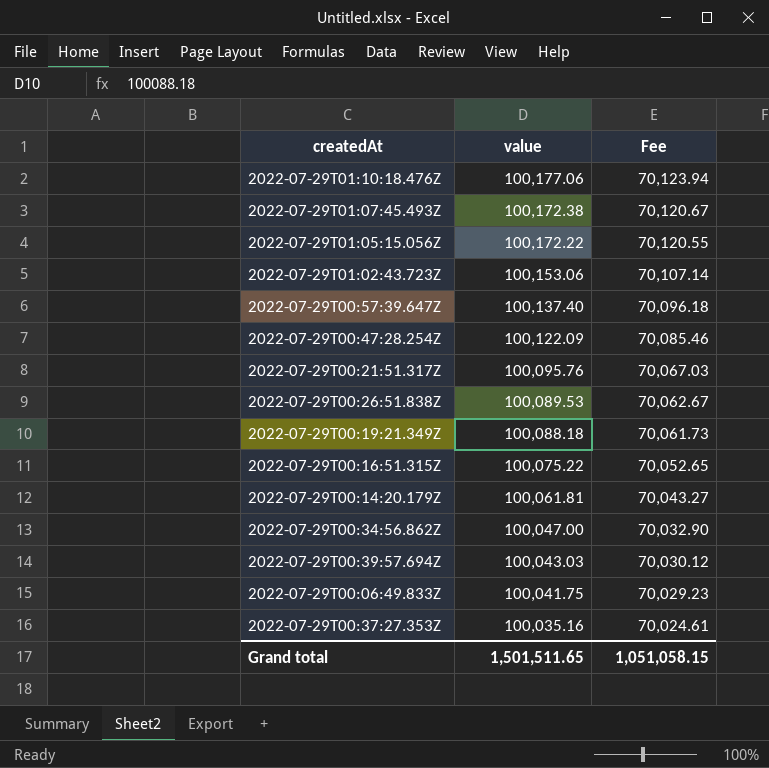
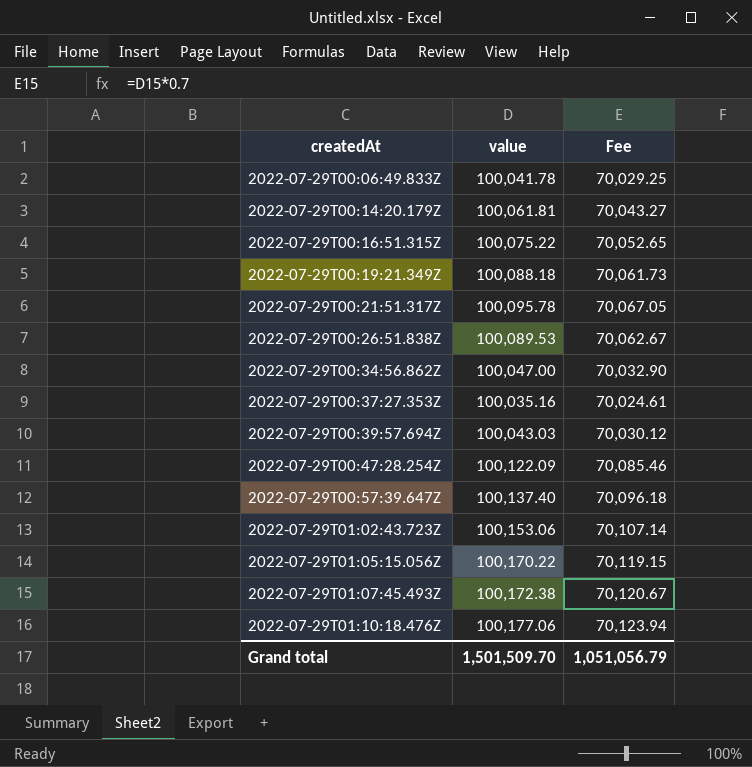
row order: value descending -> createdAt ascending
2022-07-29T00:06:49.833Z | value: 100,041.75 -> 100,041.78
2022-07-29T00:06:49.833Z | Fee: 70,029.23 -> 70,029.25
2022-07-29T00:21:51.317Z | value: 100,095.76 -> 100,095.78
2022-07-29T00:21:51.317Z | Fee: 70,067.03 -> 70,067.05
2022-07-29T01:05:15.056Z | value: 100,172.22 -> 100,170.22
2022-07-29T01:05:15.056Z | Fee: 70,120.55 -> 70,119.15
Grand total | value: 1,501,511.65 -> 1,501,509.70
Grand total | Fee: 1,051,058.15 -> 1,051,056.79

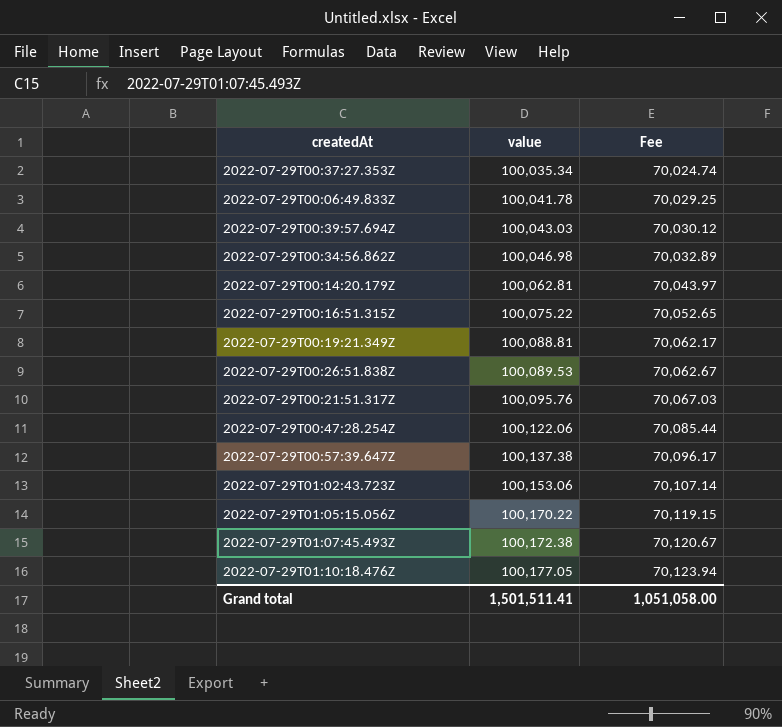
row order: createdAt ascending -> value ascending
2022-07-29T00:37:27.353Z | value: 100,035.16 -> 100,035.34
2022-07-29T00:37:27.353Z | Fee: 70,024.61 -> 70,024.74
2022-07-29T00:34:56.862Z | value: 100,047.00 -> 100,046.98
2022-07-29T00:34:56.862Z | Fee: 70,032.90 -> 70,032.89
2022-07-29T00:14:20.179Z | value: 100,061.81 -> 100,062.81
2022-07-29T00:14:20.179Z | Fee: 70,043.27 -> 70,043.97
2022-07-29T00:19:21.349Z | value: 100,088.18 -> 100,088.81
2022-07-29T00:19:21.349Z | Fee: 70,061.73 -> 70,062.17
2022-07-29T00:21:51.317Z | value: 100,095.78 -> 100,095.76
2022-07-29T00:21:51.317Z | Fee: 70,067.05 -> 70,067.03
2022-07-29T00:47:28.254Z | value: 100,122.09 -> 100,122.06
2022-07-29T00:47:28.254Z | Fee: 70,085.46 -> 70,085.44
2022-07-29T00:57:39.647Z | value: 100,137.40 -> 100,137.38
2022-07-29T00:57:39.647Z | Fee: 70,096.18 -> 70,096.17
2022-07-29T01:10:18.476Z | value: 100,177.06 -> 100,177.05
Grand total | value: 1,501,509.70 -> 1,501,511.41
Grand total | Fee: 1,051,056.79 -> 1,051,058.00

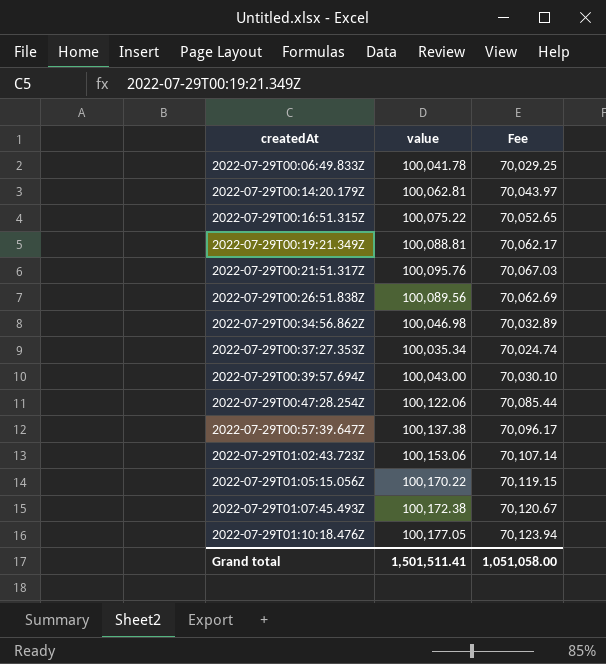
row order: value ascending -> createdAt ascending
2022-07-29T00:26:51.838Z | value: 100,089.53 -> 100,089.56
2022-07-29T00:26:51.838Z | Fee: 70,062.67 -> 70,062.69
2022-07-29T00:39:57.694Z | value: 100,043.03 -> 100,043.00
2022-07-29T00:39:57.694Z | Fee: 70,030.12 -> 70,030.10

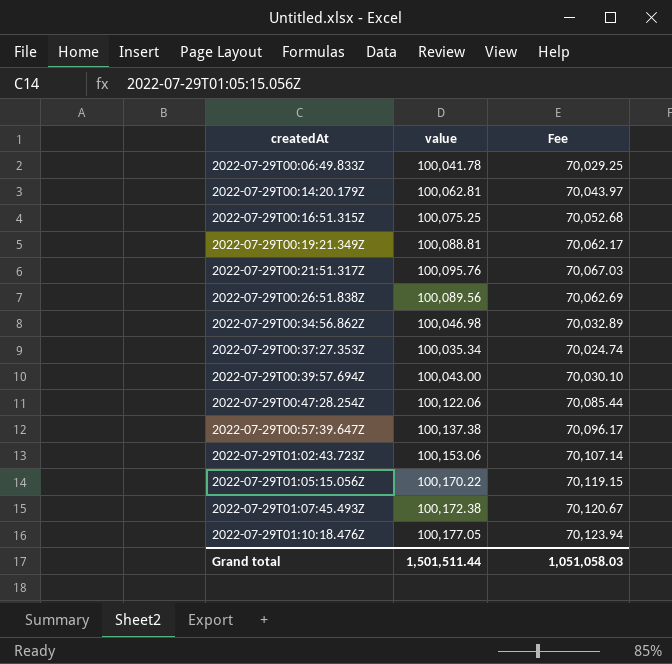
2022-07-29T00:16:51.315Z | value: 100,075.22 -> 100,075.25
2022-07-29T00:16:51.315Z | Fee: 70,052.65 -> 70,052.68
Grand total | value: 1,501,511.41 -> 1,501,511.44
Grand total | Fee: 1,051,058.00 -> 1,051,058.03

